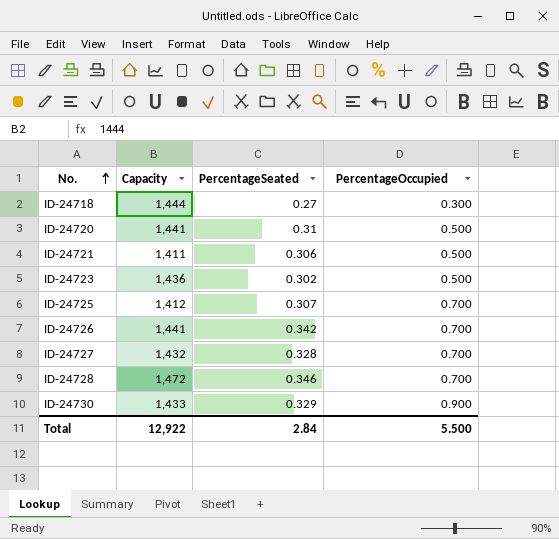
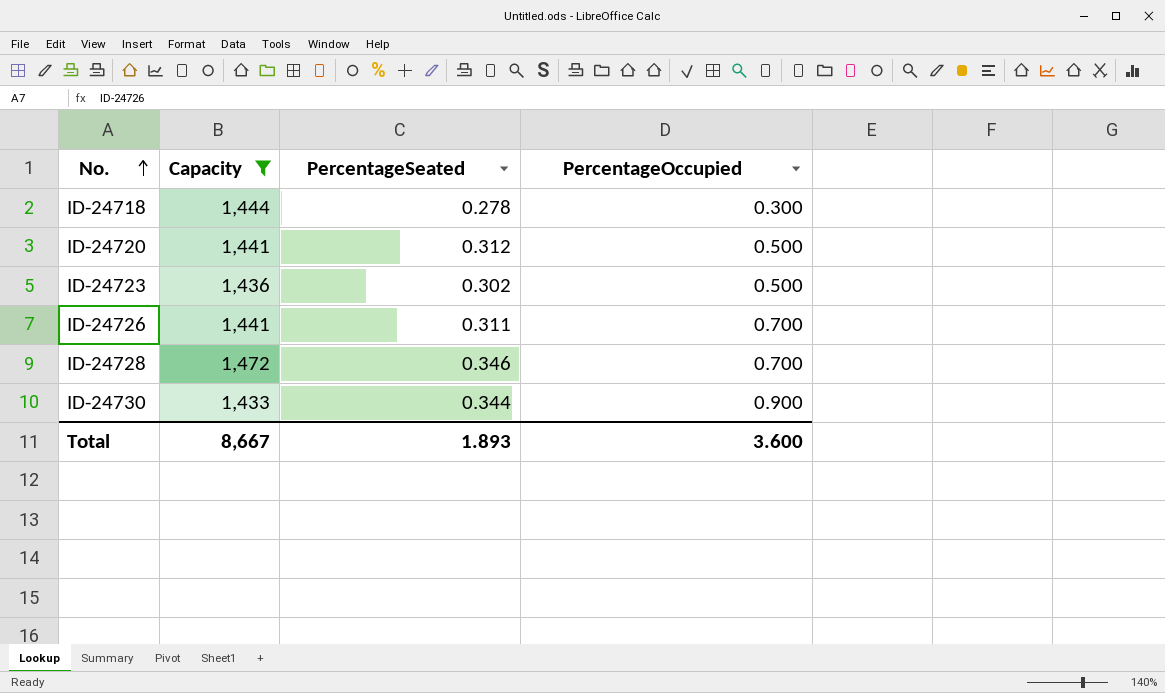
filter: none -> Capacity >= 1,433
ID-24718 | PercentageSeated: 0.27 -> 0.278
ID-24720 | PercentageSeated: 0.31 -> 0.312
ID-24726 | PercentageSeated: 0.342 -> 0.311
ID-24730 | PercentageSeated: 0.329 -> 0.344
Total | Capacity: 12,922 -> 8,667
Total | PercentageSeated: 2.84 -> 1.893
Total | PercentageOccupied: 5.500 -> 3.600

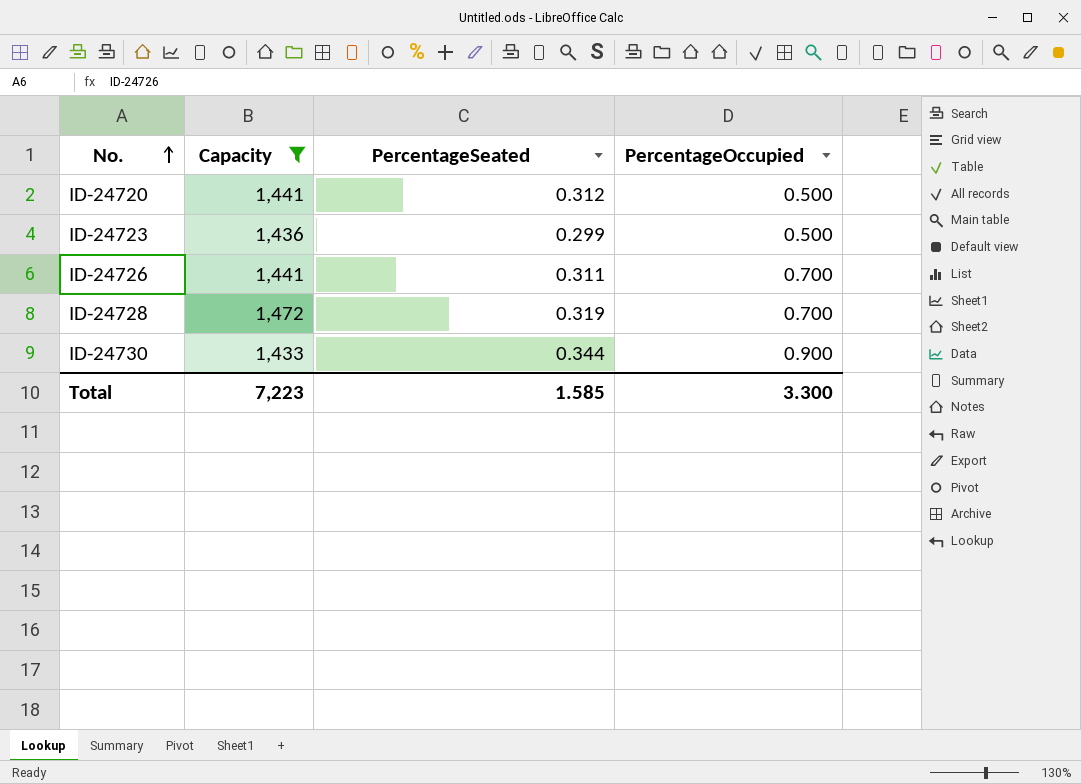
row ID-24718: 1,444 | 0.278 | 0.300 -> none
ID-24723 | PercentageSeated: 0.302 -> 0.299
ID-24728 | PercentageSeated: 0.346 -> 0.319
Total | Capacity: 8,667 -> 7,223
Total | PercentageSeated: 1.893 -> 1.585
Total | PercentageOccupied: 3.600 -> 3.300

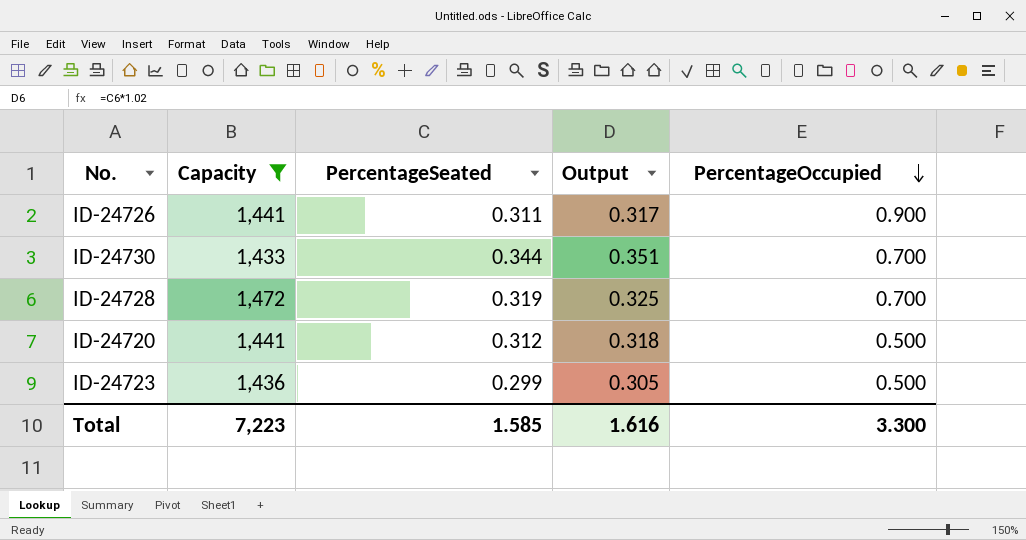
row order: No. ascending -> PercentageOccupied descending
column Output | formula: none -> [PercentageSeated] * 1.02
ID-24726 | PercentageOccupied: 0.700 -> 0.900
ID-24730 | PercentageOccupied: 0.900 -> 0.700

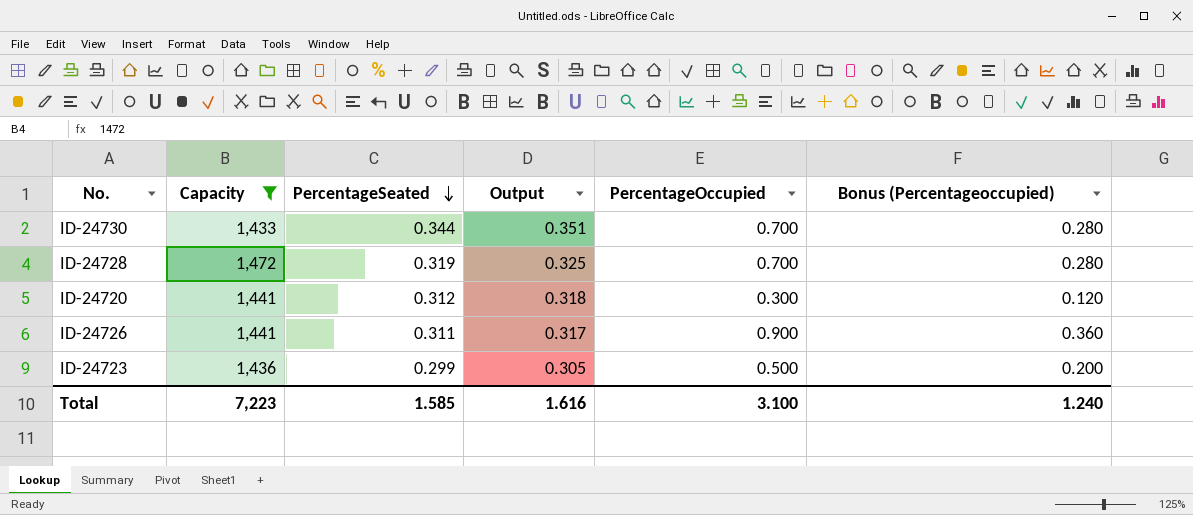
row order: PercentageOccupied descending -> PercentageSeated descending
column Bonus (Percentageoccupied) | formula: none -> [PercentageOccupied] * 0.4
ID-24720 | PercentageOccupied: 0.500 -> 0.300
Total | PercentageOccupied: 3.300 -> 3.100

